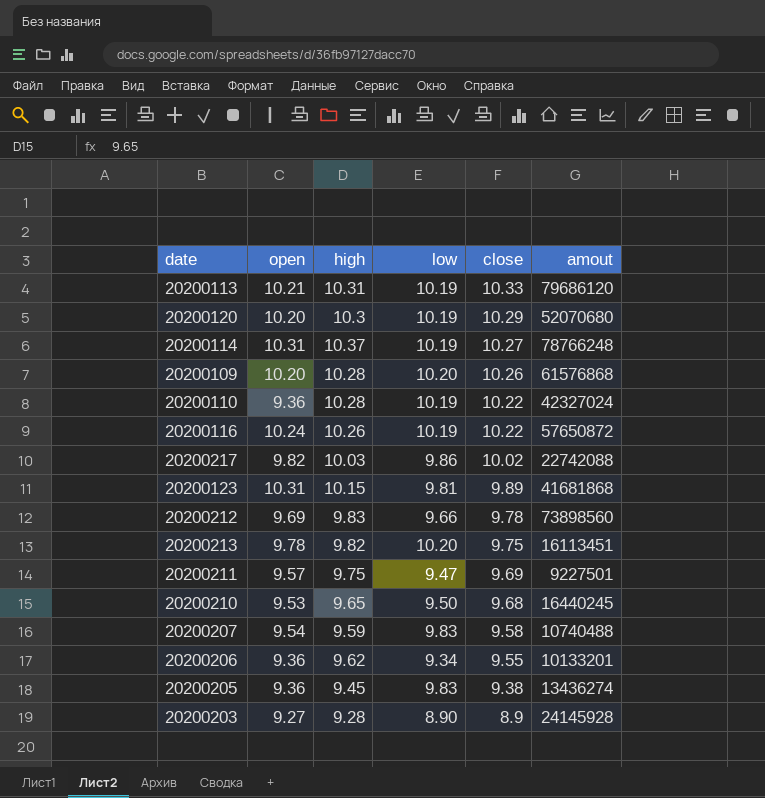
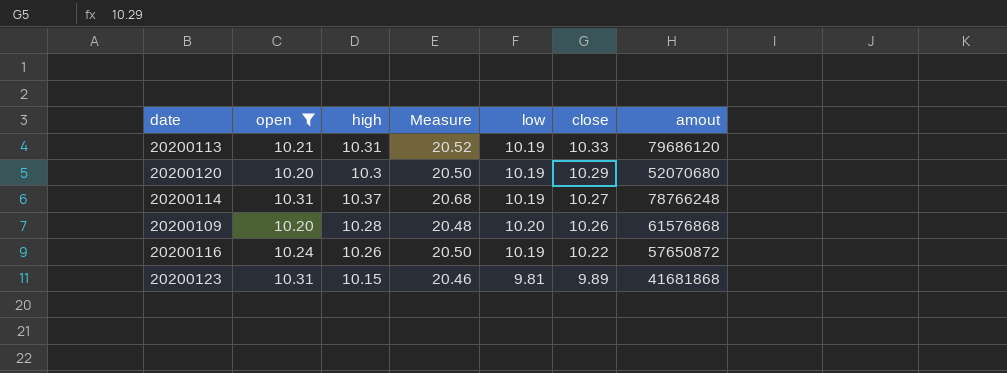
filter: none -> open >= 10.20
column Measure | formula: none -> [open] + [high]

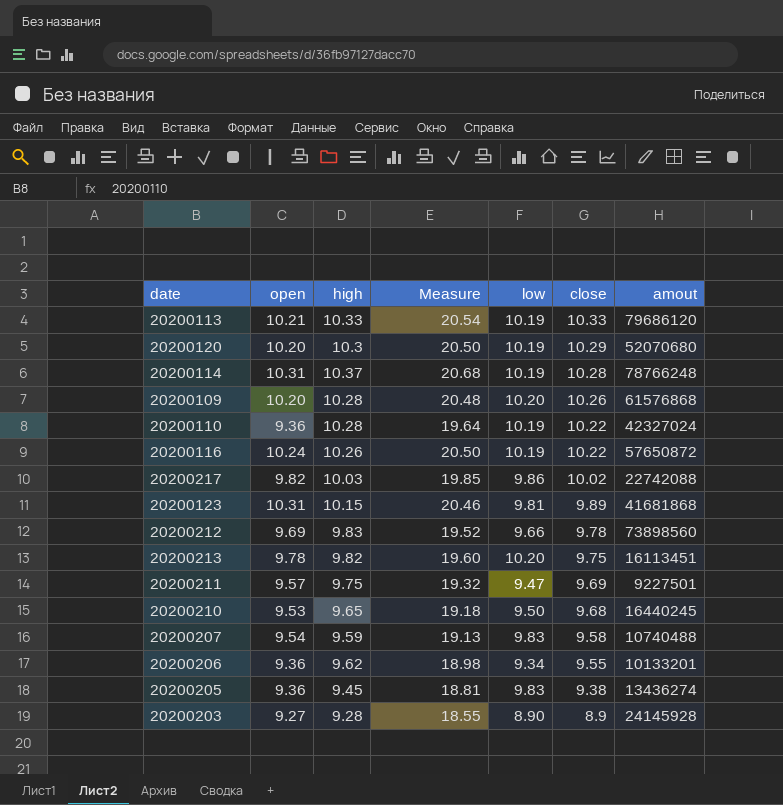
filter: open >= 10.20 -> none
20200113 | high: 10.31 -> 10.33
20200113 | Measure: 20.52 -> 20.54
20200114 | close: 10.27 -> 10.28

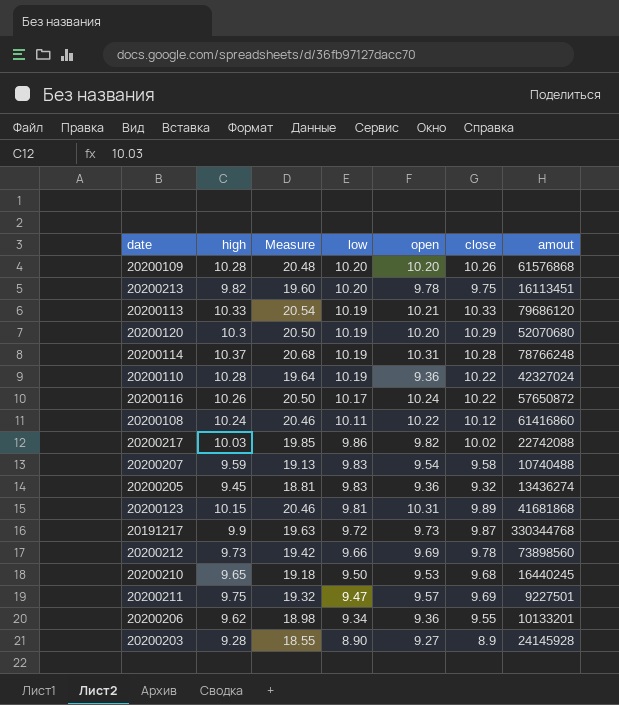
row order: close descending -> low descending
column open | position: 2 -> 5
20200116 | low: 10.19 -> 10.17
row 20200108: none -> 10.24 | 20.46 | 10.11 | 10.22 | 10.12 | 61416860
20200205 | close: 9.38 -> 9.32
row 20191217: none -> 9.9 | 19.63 | 9.72 | 9.73 | 9.87 | 330344768
20200212 | high: 9.83 -> 9.73
20200212 | Measure: 19.52 -> 19.42

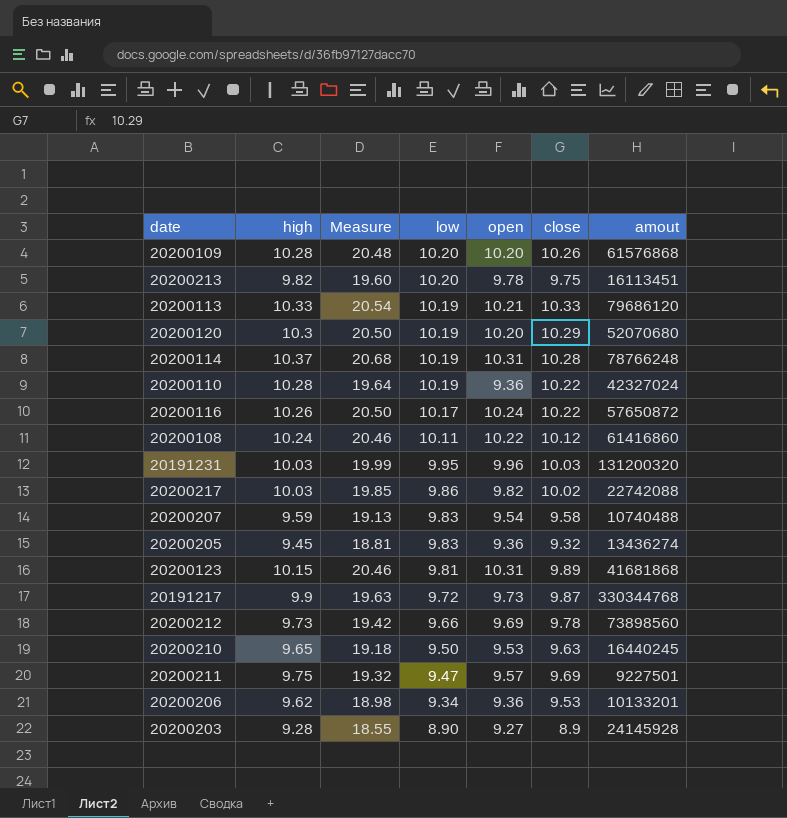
row 20191231: none -> 10.03 | 19.99 | 9.95 | 9.96 | 10.03 | 131200320
20200210 | close: 9.68 -> 9.63
20200206 | close: 9.55 -> 9.53

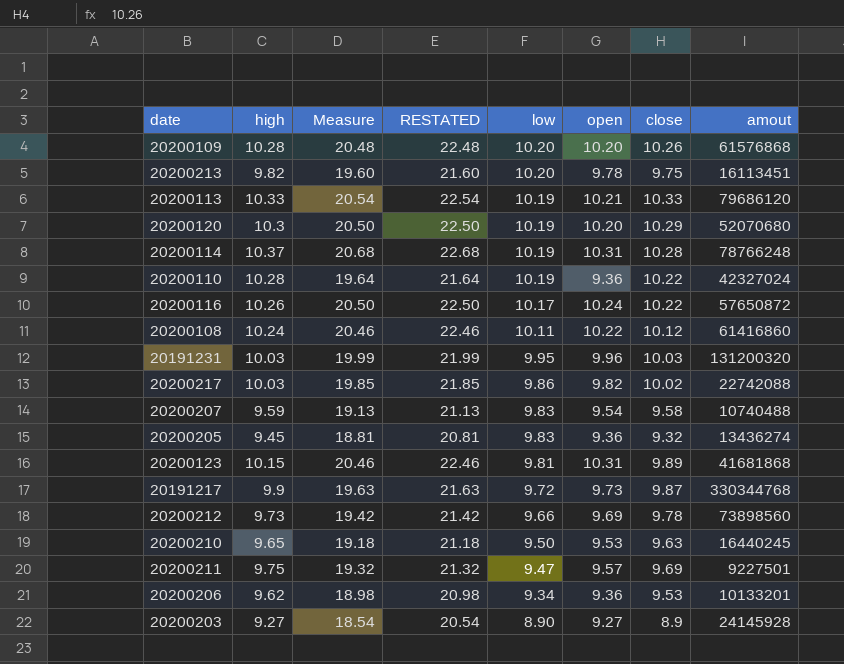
column RESTATED | formula: none -> [Measure] + 2
20200203 | high: 9.28 -> 9.27
20200203 | Measure: 18.55 -> 18.54

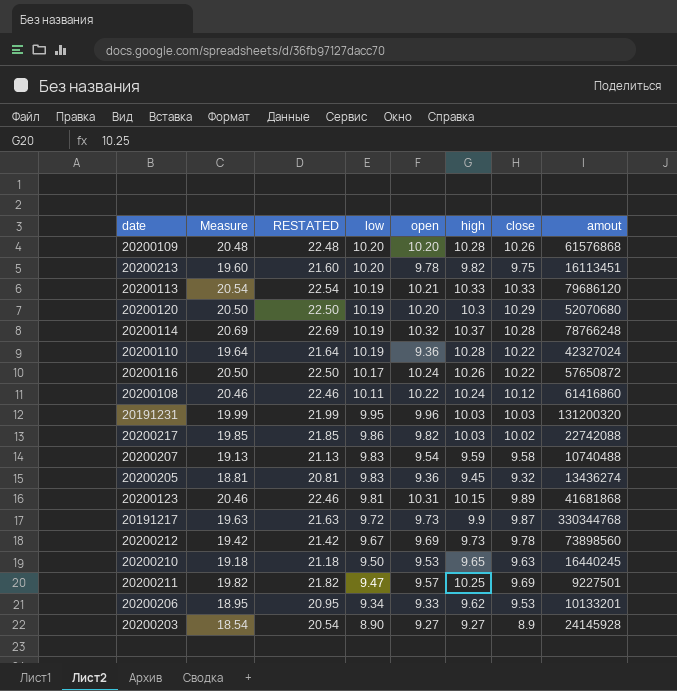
column high | position: 2 -> 6
20200114 | Measure: 20.68 -> 20.69
20200114 | RESTATED: 22.68 -> 22.69
20200114 | open: 10.31 -> 10.32
20200212 | low: 9.66 -> 9.67
20200211 | Measure: 19.32 -> 19.82
20200211 | RESTATED: 21.32 -> 21.82
20200211 | high: 9.75 -> 10.25
20200206 | Measure: 18.98 -> 18.95
20200206 | RESTATED: 20.98 -> 20.95
20200206 | open: 9.36 -> 9.33

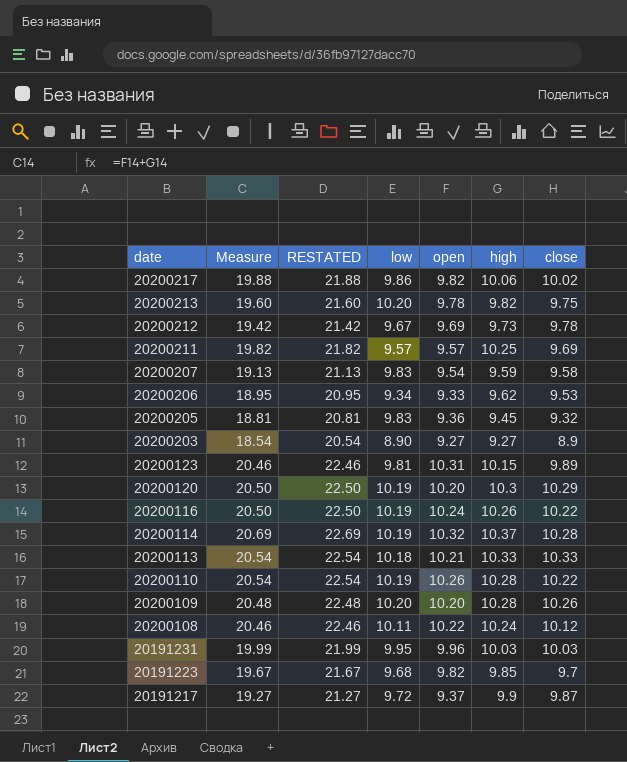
row order: low descending -> date descending
column amout | position: 8 -> none
row 20200210: 19.18 | 21.18 | 9.50 | 9.53 | 9.65 | 9.63 | 16440245 -> none
20200217 | Measure: 19.85 -> 19.88
20200217 | RESTATED: 21.85 -> 21.88
20200217 | high: 10.03 -> 10.06
20200211 | low: 9.47 -> 9.57
20200116 | low: 10.17 -> 10.19
20200113 | low: 10.19 -> 10.18
20200110 | Measure: 19.64 -> 20.54
20200110 | RESTATED: 21.64 -> 22.54
20200110 | open: 9.36 -> 10.26
row 20191223: none -> 19.67 | 21.67 | 9.68 | 9.82 | 9.85 | 9.7
20191217 | Measure: 19.63 -> 19.27
20191217 | RESTATED: 21.63 -> 21.27
20191217 | open: 9.73 -> 9.37

